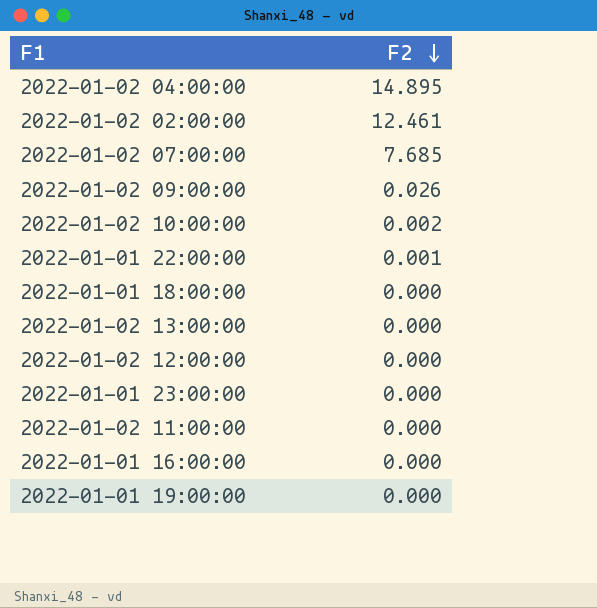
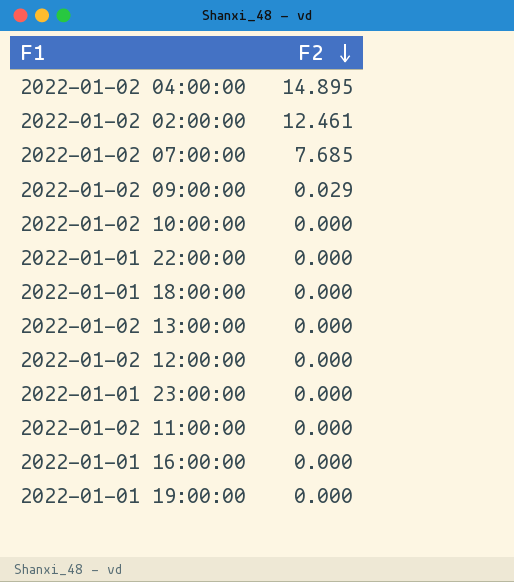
2022-01-02 09:00:00 | F2: 0.026 -> 0.029
2022-01-02 10:00:00 | F2: 0.002 -> 0.000
2022-01-01 22:00:00 | F2: 0.001 -> 0.000

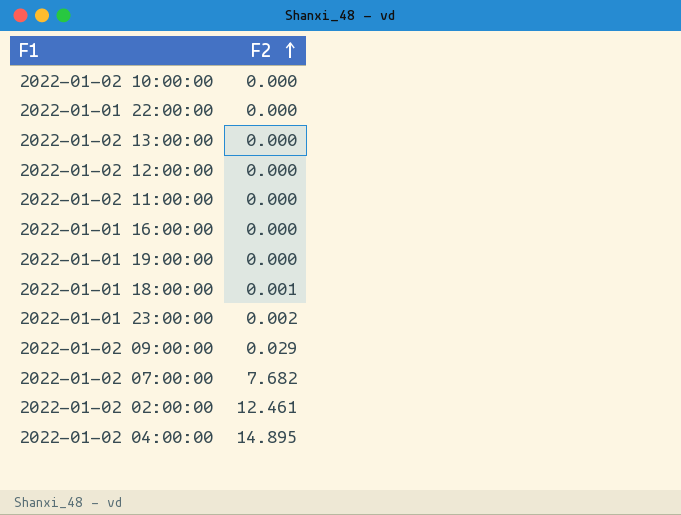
row order: F2 descending -> F2 ascending
2022-01-01 18:00:00 | F2: 0.000 -> 0.001
2022-01-01 23:00:00 | F2: 0.000 -> 0.002
2022-01-02 07:00:00 | F2: 7.685 -> 7.682

